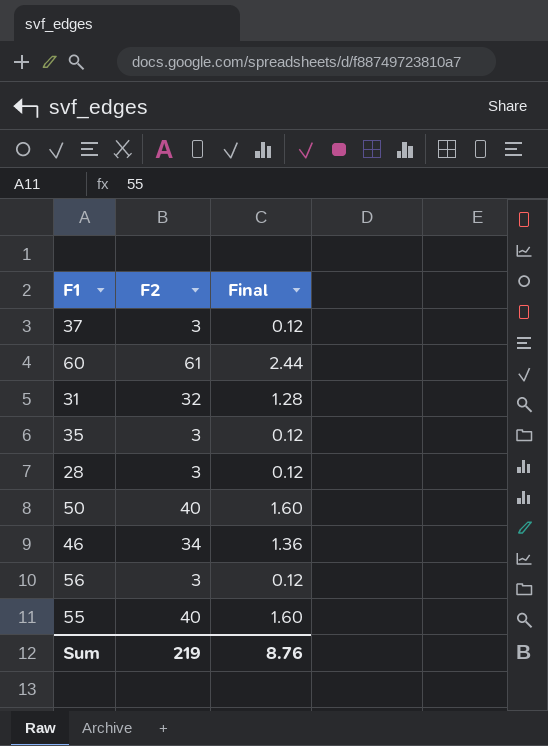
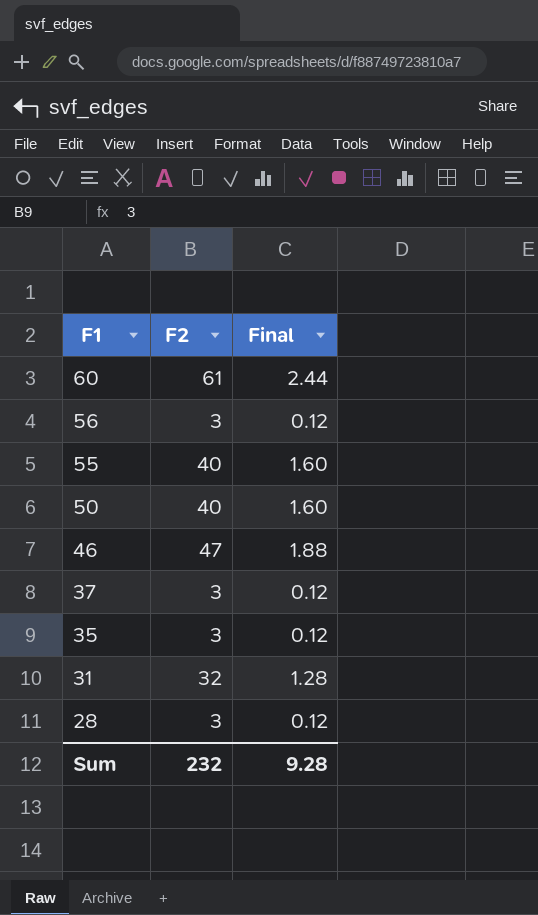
row order: none -> F1 descending
46 | F2: 34 -> 47
46 | Final: 1.36 -> 1.88
Sum | F2: 219 -> 232
Sum | Final: 8.76 -> 9.28

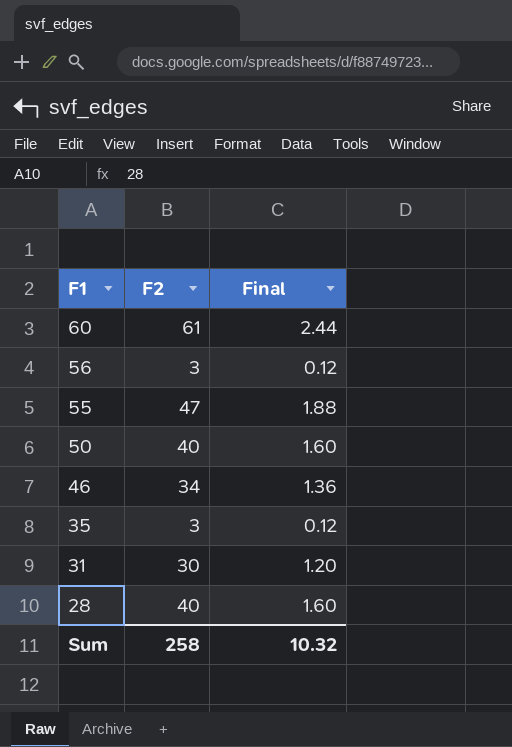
row 37: 3 | 0.12 -> none
55 | F2: 40 -> 47
55 | Final: 1.60 -> 1.88
46 | F2: 47 -> 34
46 | Final: 1.88 -> 1.36
31 | F2: 32 -> 30
31 | Final: 1.28 -> 1.20
28 | F2: 3 -> 40
28 | Final: 0.12 -> 1.60
Sum | F2: 232 -> 258
Sum | Final: 9.28 -> 10.32

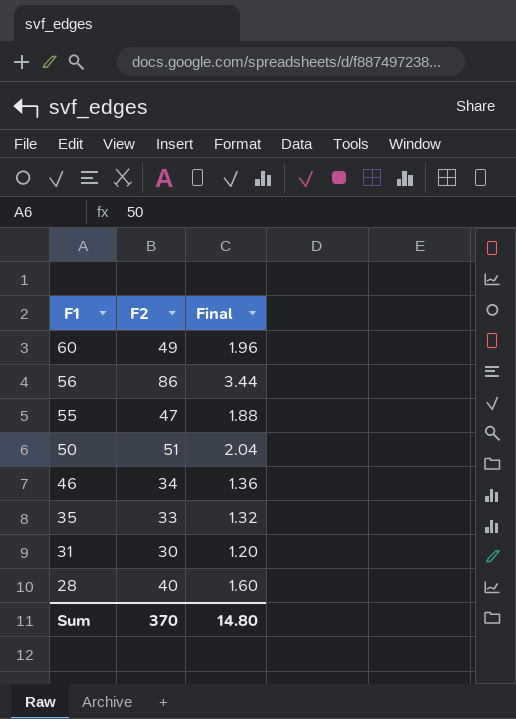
60 | F2: 61 -> 49
60 | Final: 2.44 -> 1.96
56 | F2: 3 -> 86
56 | Final: 0.12 -> 3.44
50 | F2: 40 -> 51
50 | Final: 1.60 -> 2.04
35 | F2: 3 -> 33
35 | Final: 0.12 -> 1.32
Sum | F2: 258 -> 370
Sum | Final: 10.32 -> 14.80

